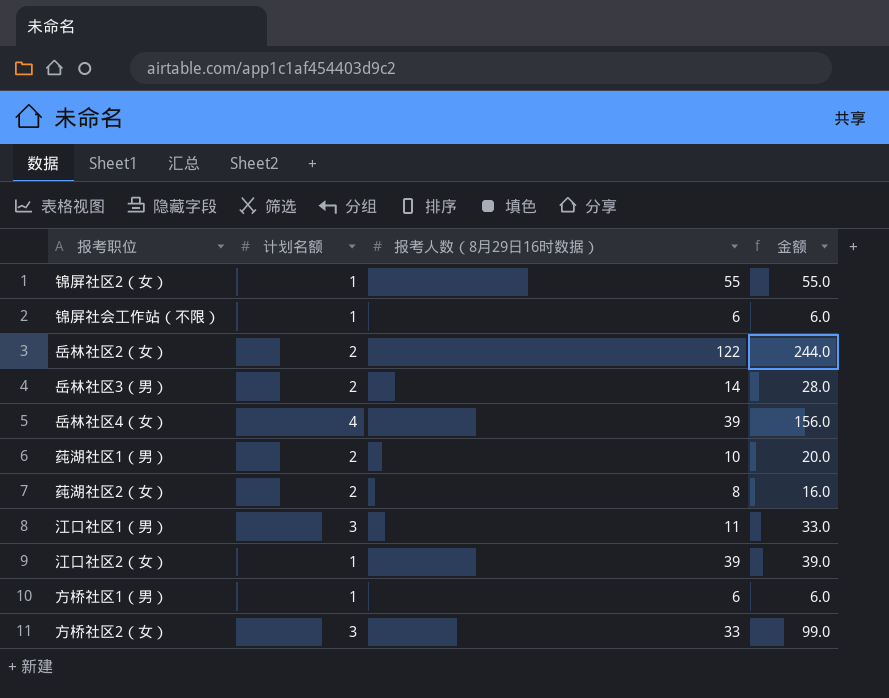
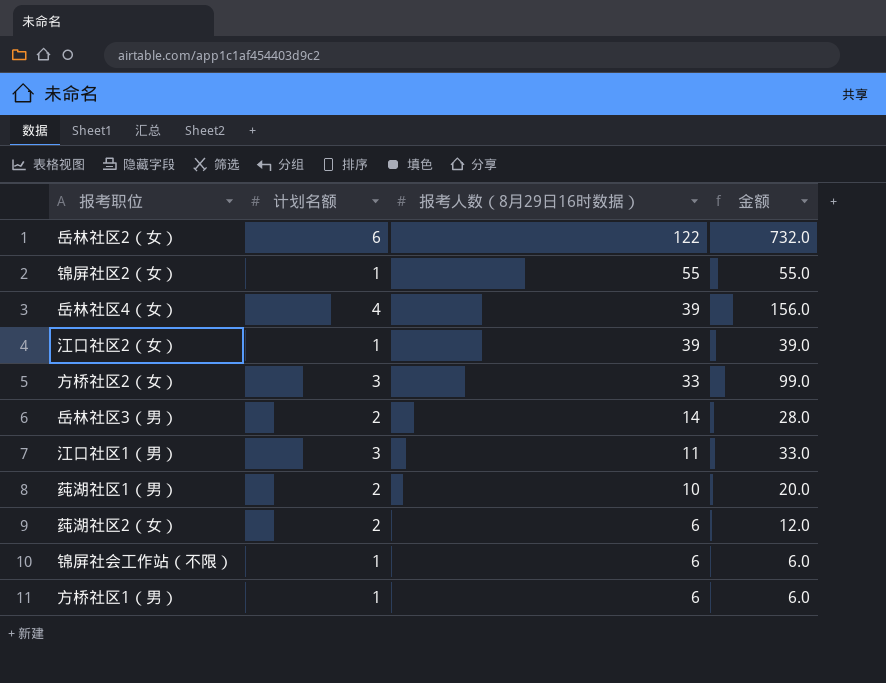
row order: none -> 报考人数（8月29日16时数据） descending
岳林社区2（女） | 计划名额: 2 -> 6
岳林社区2（女） | 金额: 244.0 -> 732.0
莼湖社区2（女） | 报考人数（8月29日16时数据）: 8 -> 6
莼湖社区2（女） | 金额: 16.0 -> 12.0

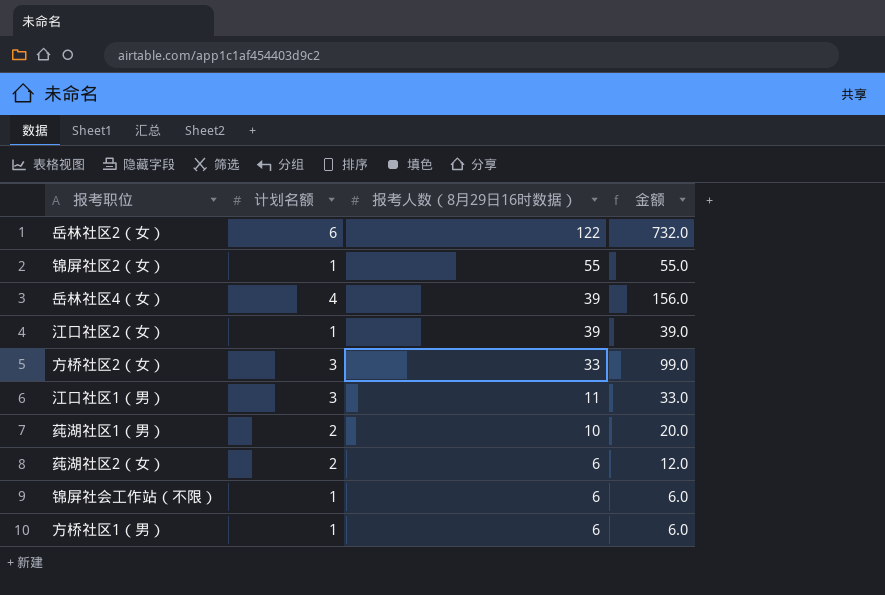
row 岳林社区3（男）: 2 | 14 | 28.0 -> none

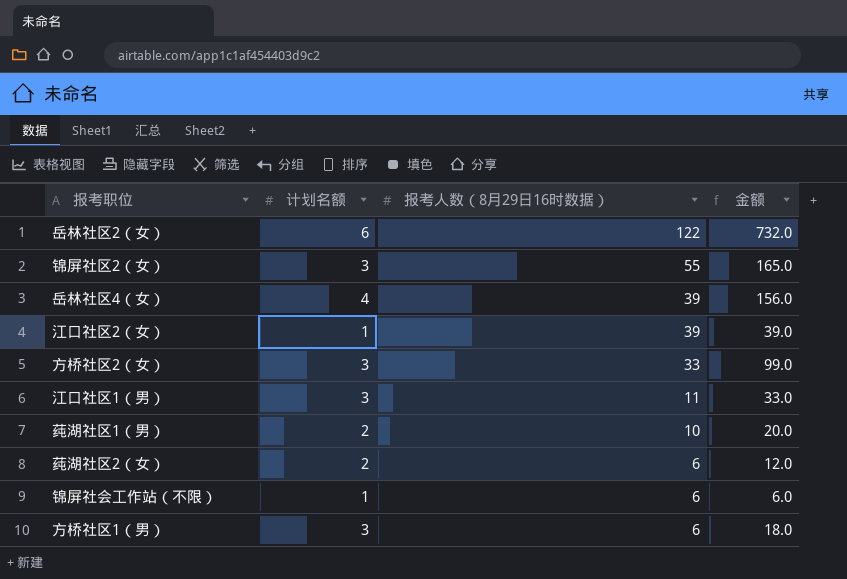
锦屏社区2（女） | 计划名额: 1 -> 3
锦屏社区2（女） | 金额: 55.0 -> 165.0
方桥社区1（男） | 计划名额: 1 -> 3
方桥社区1（男） | 金额: 6.0 -> 18.0

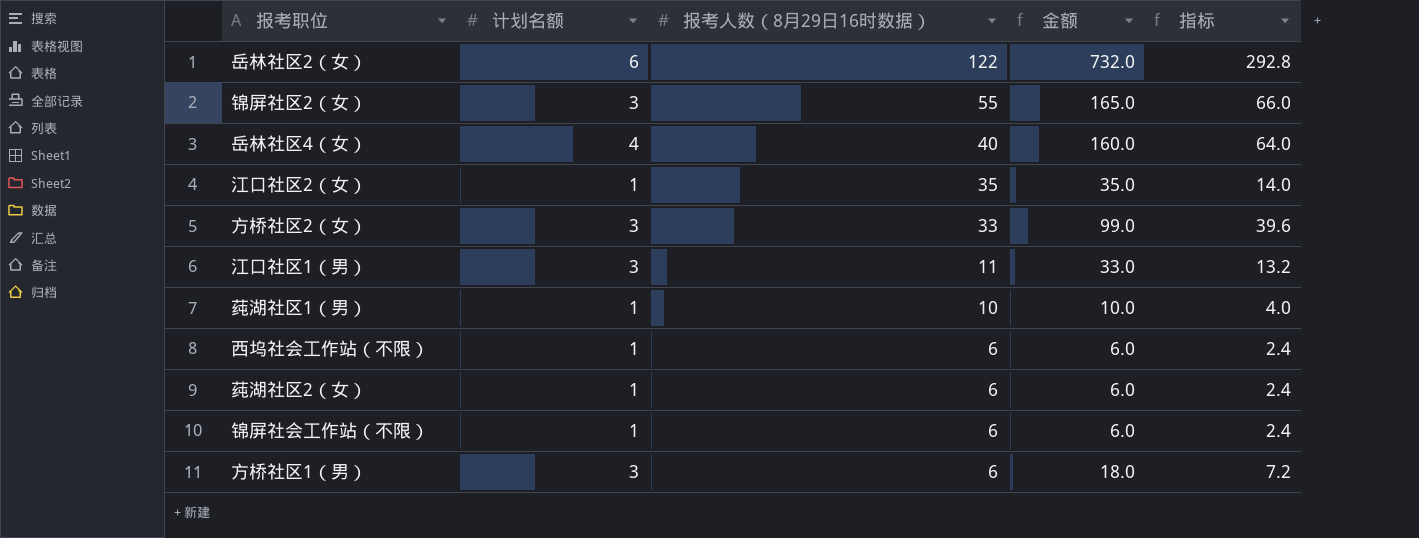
column 指标 | formula: none -> [金额] * 0.4
岳林社区4（女） | 报考人数（8月29日16时数据）: 39 -> 40
岳林社区4（女） | 金额: 156.0 -> 160.0
江口社区2（女） | 报考人数（8月29日16时数据）: 39 -> 35
江口社区2（女） | 金额: 39.0 -> 35.0
莼湖社区1（男） | 计划名额: 2 -> 1
莼湖社区1（男） | 金额: 20.0 -> 10.0
row 西坞社会工作站（不限）: none -> 1 | 6 | 6.0 | 2.4
莼湖社区2（女） | 计划名额: 2 -> 1
莼湖社区2（女） | 金额: 12.0 -> 6.0

